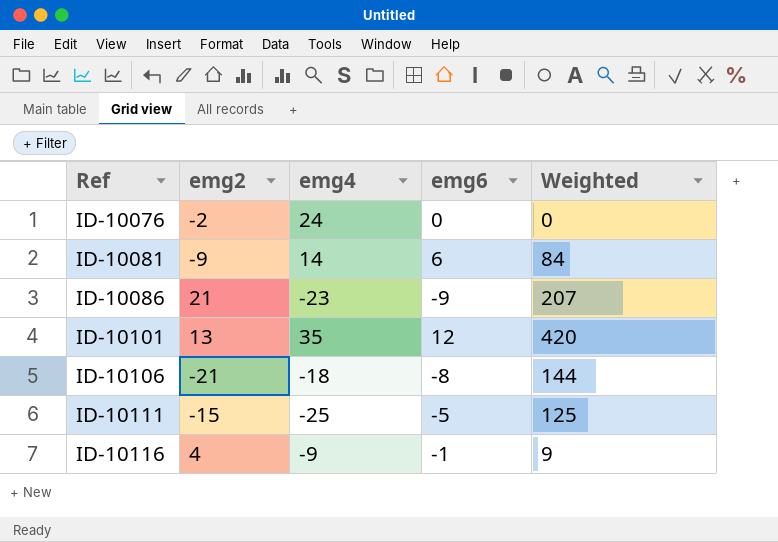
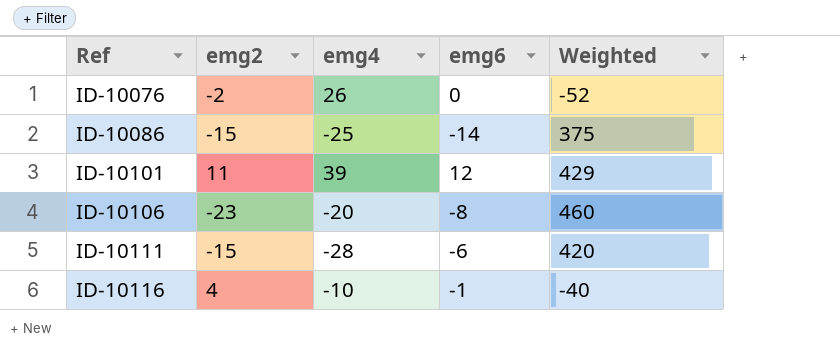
column Weighted | formula: [emg4] * [emg6] -> [emg2] * [emg4]
row ID-10081: -9 | 14 | 6 | 84 -> none
ID-10076 | emg4: 24 -> 26
ID-10086 | emg2: 21 -> -15
ID-10086 | emg4: -23 -> -25
ID-10086 | emg6: -9 -> -14
ID-10101 | emg2: 13 -> 11
ID-10101 | emg4: 35 -> 39
ID-10106 | emg2: -21 -> -23
ID-10106 | emg4: -18 -> -20
ID-10111 | emg4: -25 -> -28
ID-10111 | emg6: -5 -> -6
ID-10116 | emg4: -9 -> -10

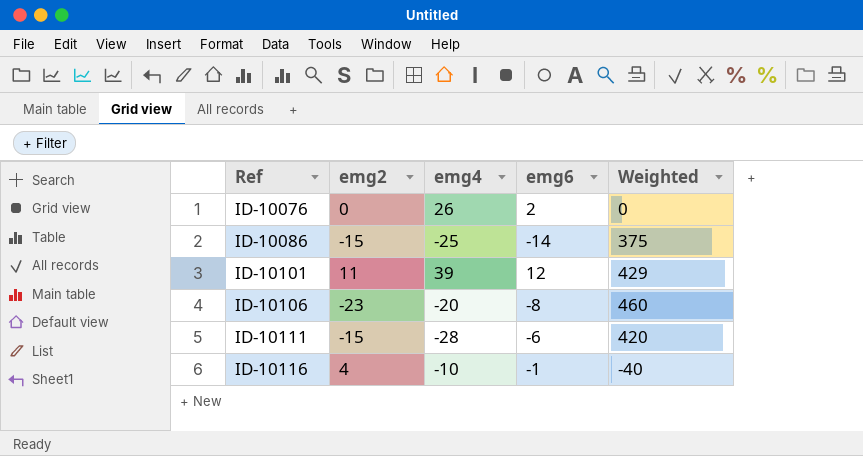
ID-10076 | emg2: -2 -> 0
ID-10076 | emg6: 0 -> 2
ID-10076 | Weighted: -52 -> 0

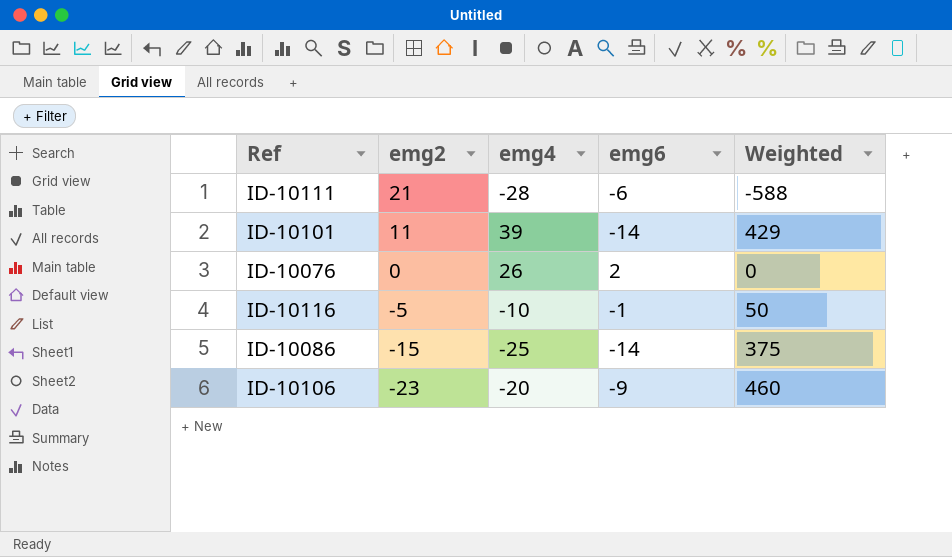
row order: Ref ascending -> emg2 descending
ID-10111 | emg2: -15 -> 21
ID-10111 | Weighted: 420 -> -588
ID-10101 | emg6: 12 -> -14
ID-10116 | emg2: 4 -> -5
ID-10116 | Weighted: -40 -> 50
ID-10106 | emg6: -8 -> -9

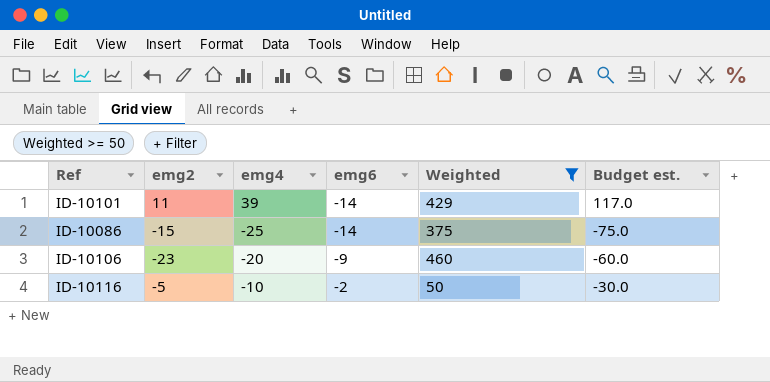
filter: none -> Weighted >= 50
row order: emg2 descending -> emg6 ascending
column Budget est. | formula: none -> [emg4] * 3
ID-10116 | emg6: -1 -> -2

